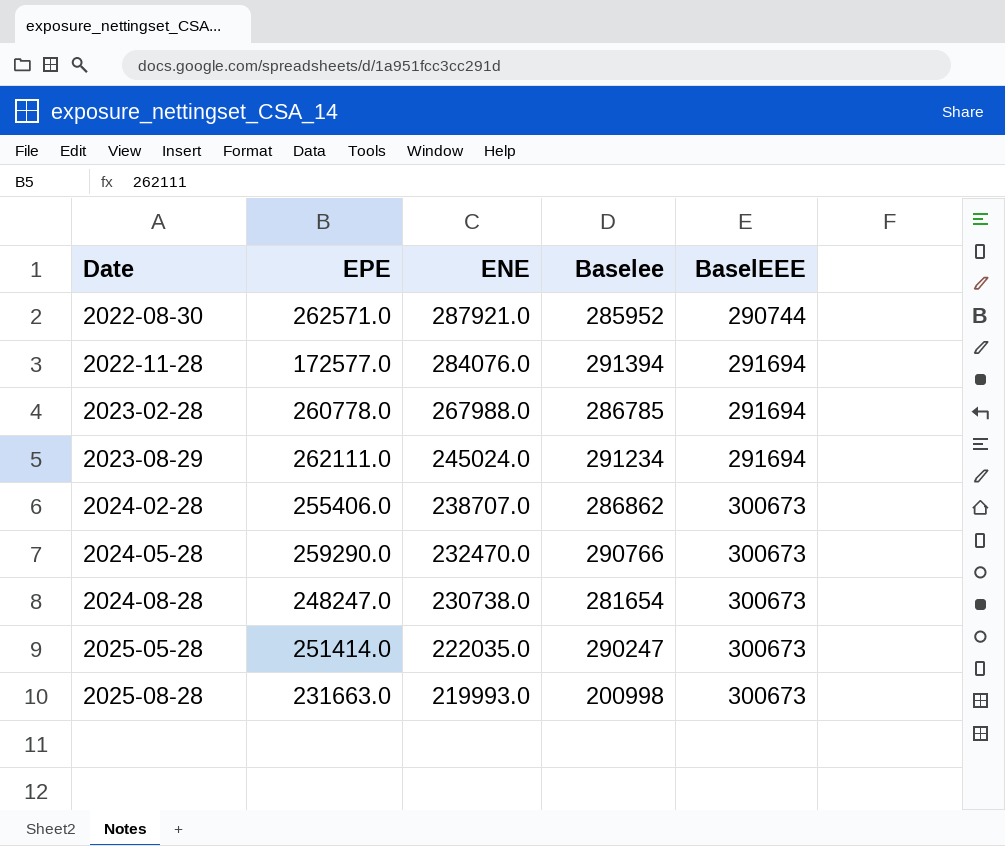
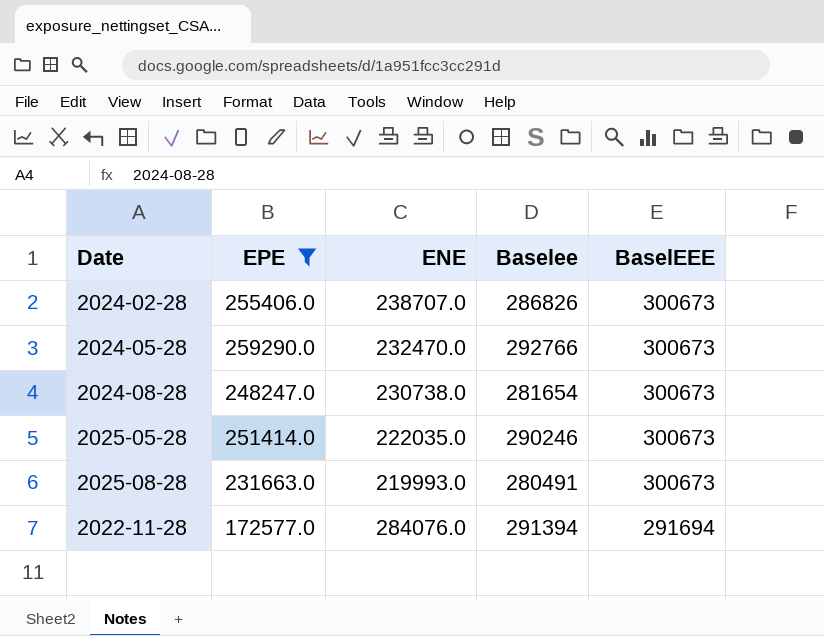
filter: none -> EPE <= 259290.0
row order: Date ascending -> BaselEEE descending
2024-02-28 | Baselee: 286862 -> 286826
2024-05-28 | Baselee: 290766 -> 292766
2025-05-28 | Baselee: 290247 -> 290246
2025-08-28 | Baselee: 200998 -> 280491

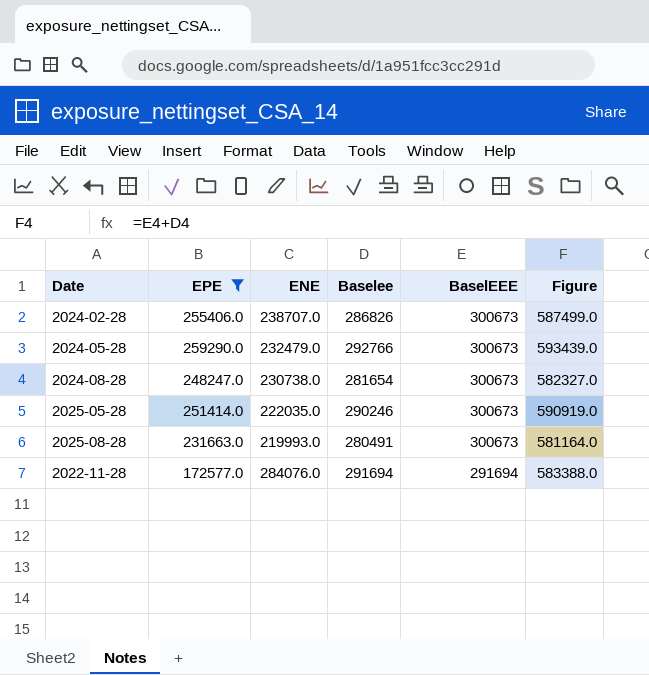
column Figure | formula: none -> [Baselee] + [BaselEEE]
2024-05-28 | ENE: 232470.0 -> 232479.0
2022-11-28 | Baselee: 291394 -> 291694

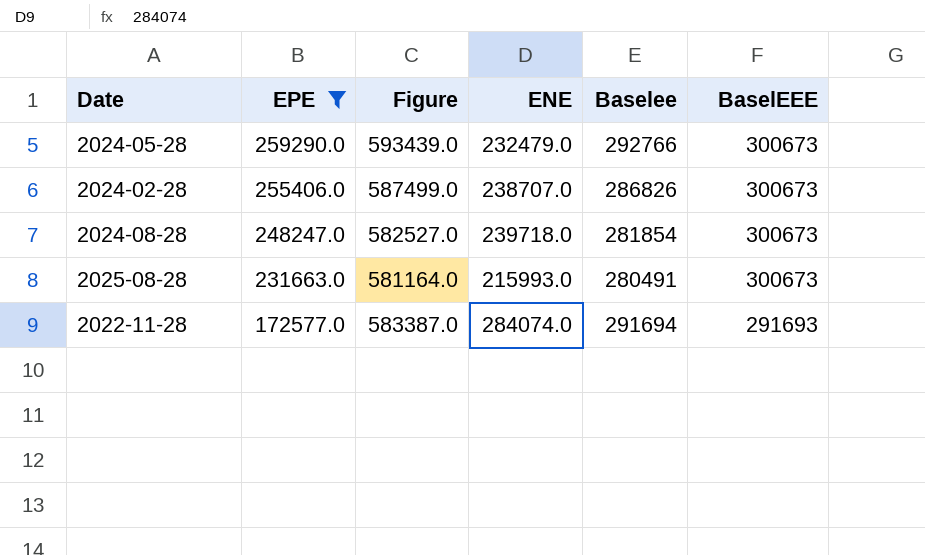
row order: BaselEEE descending -> EPE descending
column Figure | position: 6 -> 3
row 2025-05-28: 251414.0 | 222035.0 | 290246 | 300673 | 590919.0 -> none
2024-08-28 | Figure: 582327.0 -> 582527.0
2024-08-28 | ENE: 230738.0 -> 239718.0
2024-08-28 | Baselee: 281654 -> 281854
2025-08-28 | ENE: 219993.0 -> 215993.0
2022-11-28 | Figure: 583388.0 -> 583387.0
2022-11-28 | ENE: 284076.0 -> 284074.0
2022-11-28 | BaselEEE: 291694 -> 291693

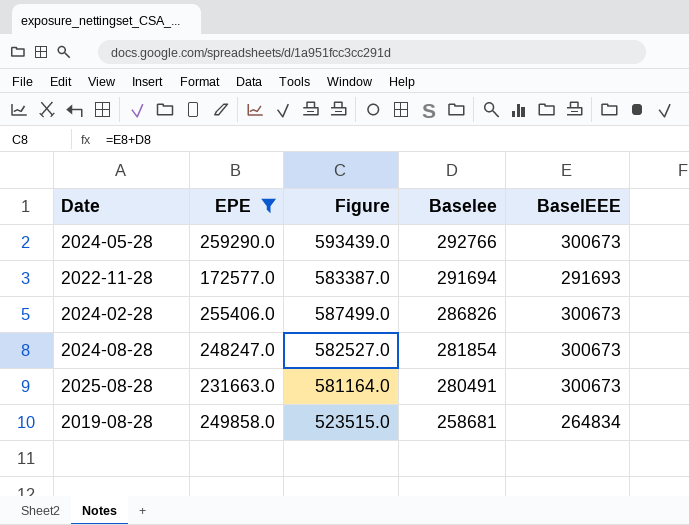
row order: EPE descending -> Baselee descending
column ENE | position: 4 -> none
row 2019-08-28: none -> 249858.0 | 523515.0 | 258681 | 264834

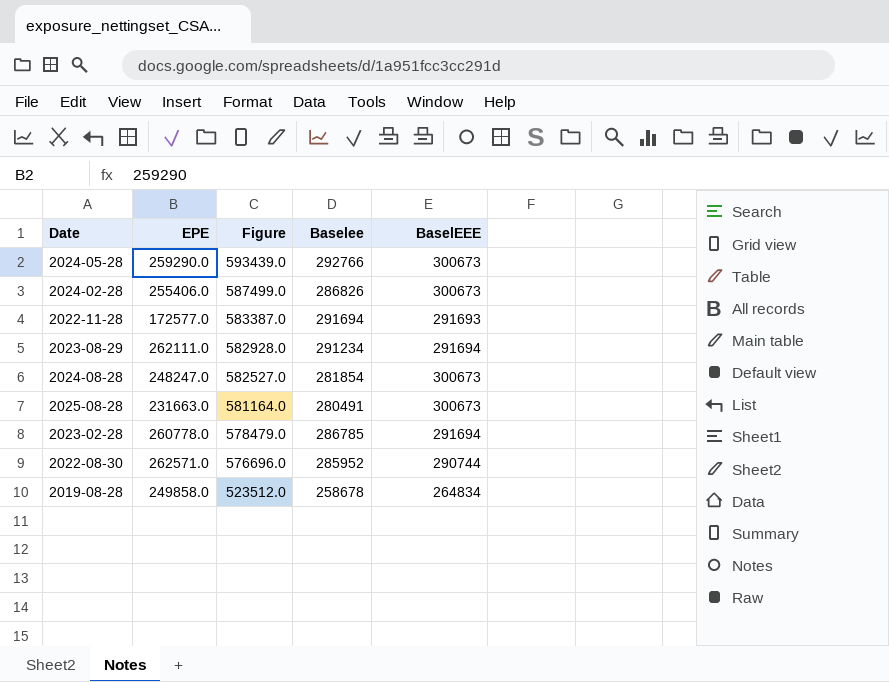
filter: EPE <= 259290.0 -> none
row order: Baselee descending -> Figure descending
2019-08-28 | Figure: 523515.0 -> 523512.0
2019-08-28 | Baselee: 258681 -> 258678

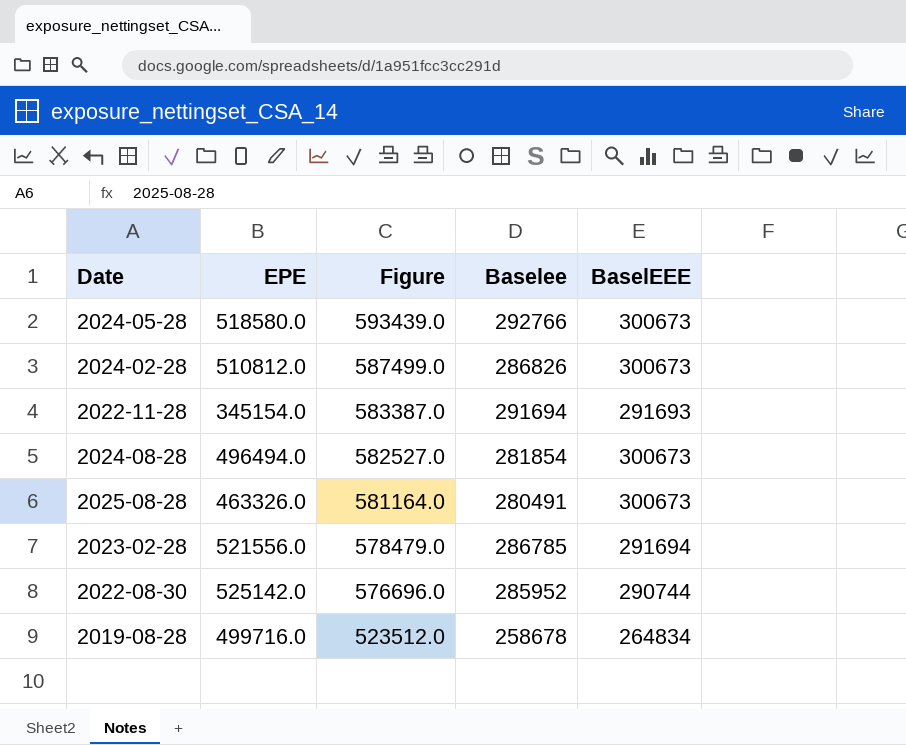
row 2023-08-29: 262111.0 | 582928.0 | 291234 | 291694 -> none
2024-05-28 | EPE: 259290.0 -> 518580.0
2024-02-28 | EPE: 255406.0 -> 510812.0
2022-11-28 | EPE: 172577.0 -> 345154.0
2024-08-28 | EPE: 248247.0 -> 496494.0
2025-08-28 | EPE: 231663.0 -> 463326.0
2023-02-28 | EPE: 260778.0 -> 521556.0
2022-08-30 | EPE: 262571.0 -> 525142.0
2019-08-28 | EPE: 249858.0 -> 499716.0

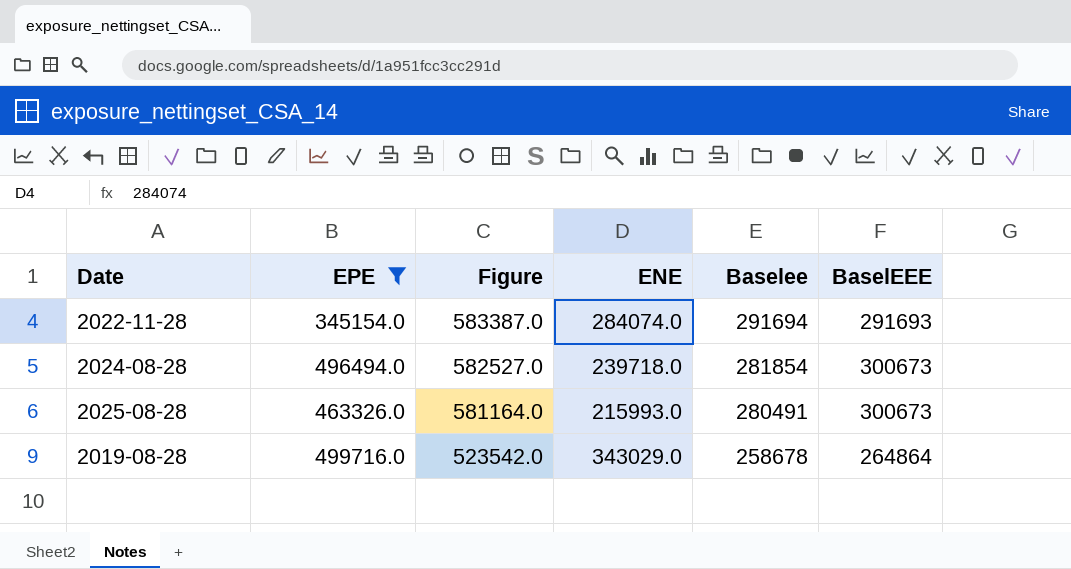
filter: none -> EPE <= 499716.0
column ENE | position: none -> 4
2019-08-28 | Figure: 523512.0 -> 523542.0
2019-08-28 | BaselEEE: 264834 -> 264864

